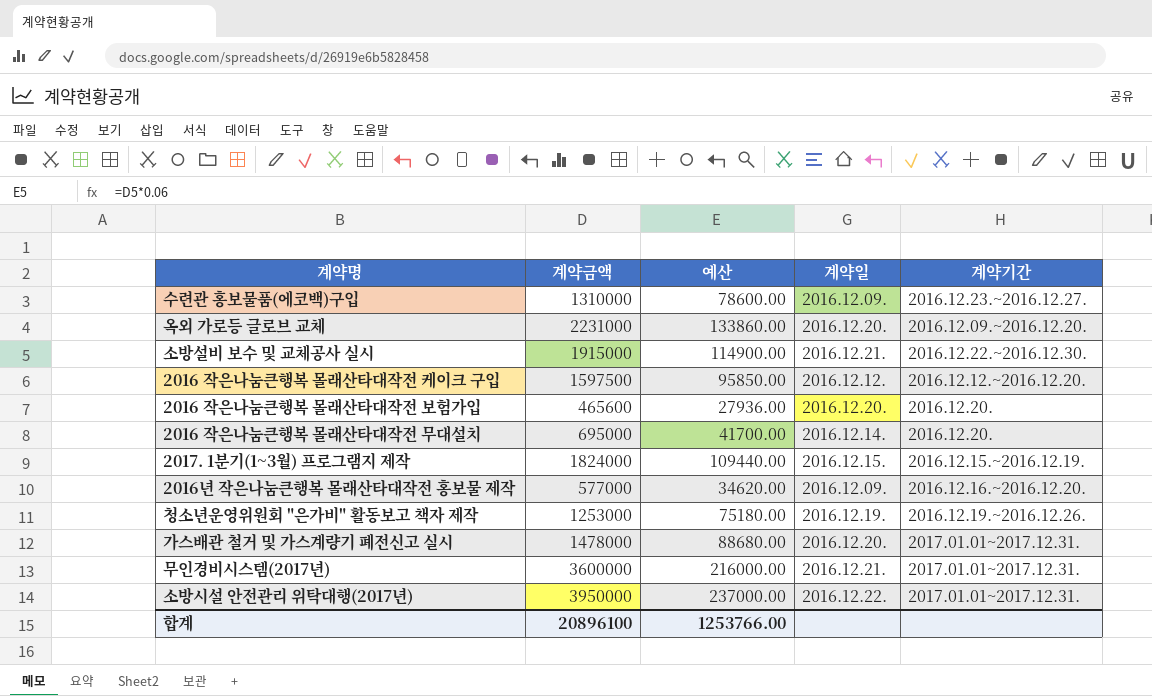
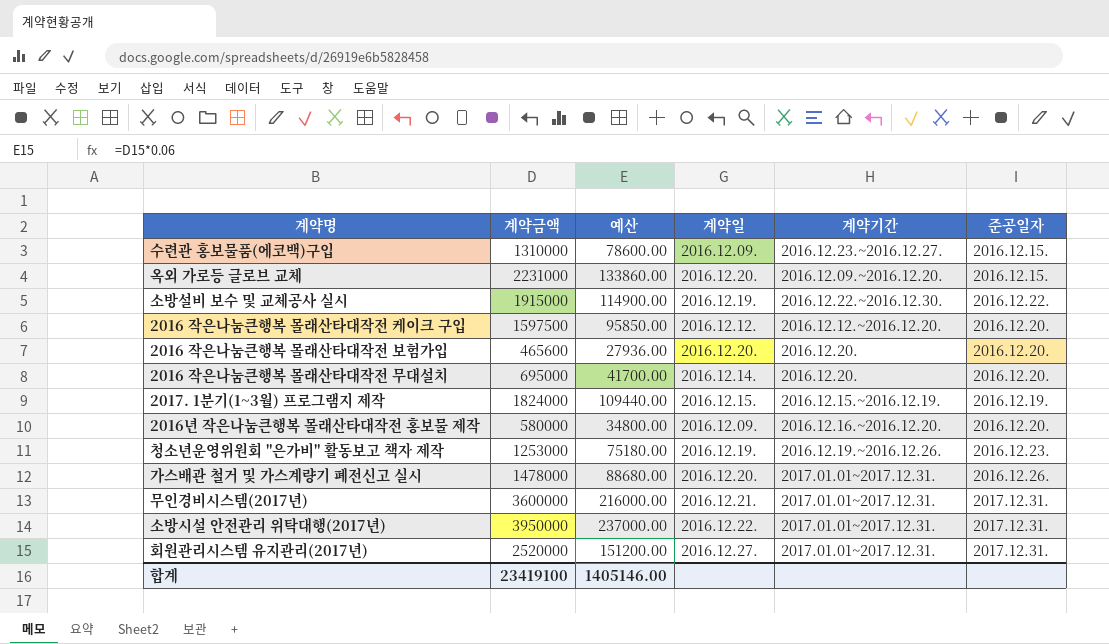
column 준공일자 | position: none -> 6
소방설비 보수 및 교체공사 실시 | 계약일: 2016.12.21. -> 2016.12.19.
2016년 작은나눔큰행복 몰래산타대작전 홍보물 제작 | 계약금액: 577000 -> 580000
2016년 작은나눔큰행복 몰래산타대작전 홍보물 제작 | 예산: 34620.00 -> 34800.00
row 회원관리시스템 유지관리(2017년): none -> 2520000 | 151200.00 | 2016.12.27. | 2017.01.01~2017.12.31. | 2017.12.31.
합계 | 계약금액: 20896100 -> 23419100
합계 | 예산: 1253766.00 -> 1405146.00

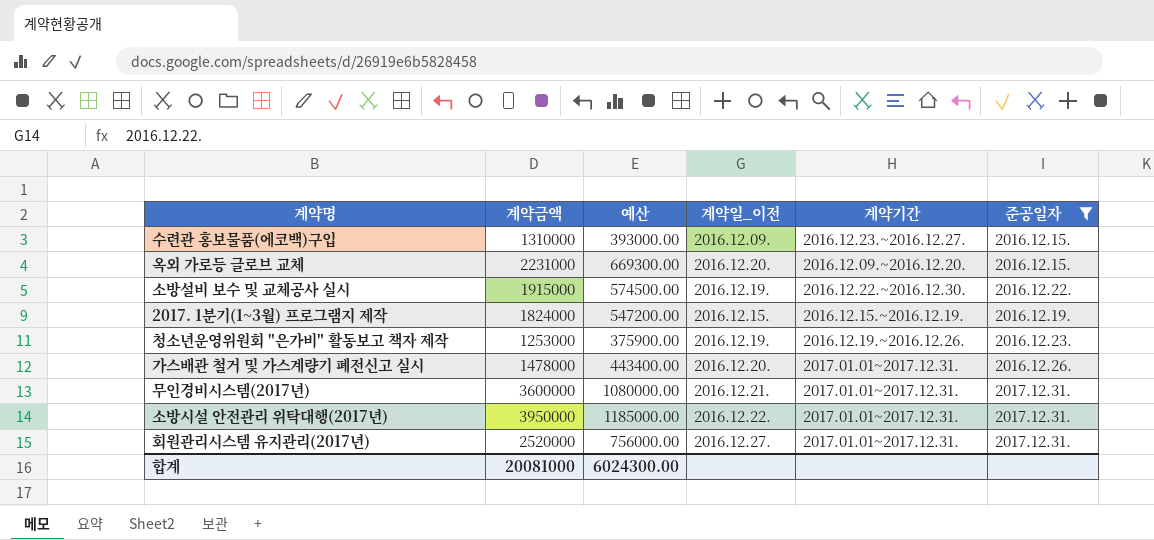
filter: none -> 준공일자 != 2016.12.20.
column 예산 | formula: [계약금액] * 0.06 -> [계약금액] * 0.3
column name: 계약일 -> 계약일_이전
합계 | 계약금액: 23419100 -> 20081000
합계 | 예산: 1405146.00 -> 6024300.00

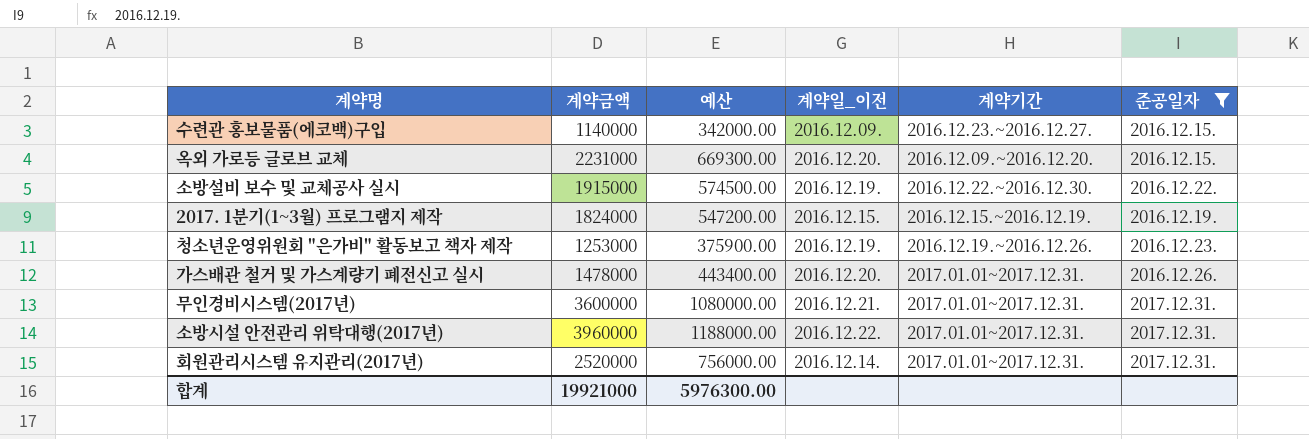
수련관 홍보물품(에코백)구입 | 계약금액: 1310000 -> 1140000
수련관 홍보물품(에코백)구입 | 예산: 393000.00 -> 342000.00
소방시설 안전관리 위탁대행(2017년) | 계약금액: 3950000 -> 3960000
소방시설 안전관리 위탁대행(2017년) | 예산: 1185000.00 -> 1188000.00
회원관리시스템 유지관리(2017년) | 계약일_이전: 2016.12.27. -> 2016.12.14.
합계 | 계약금액: 20081000 -> 19921000
합계 | 예산: 6024300.00 -> 5976300.00

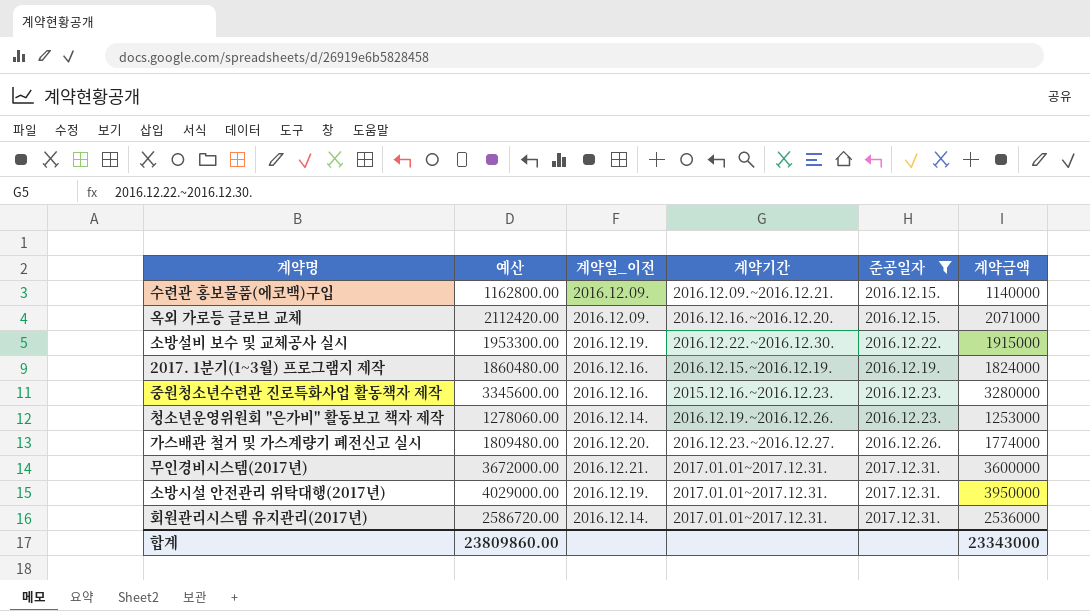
column 예산 | formula: [계약금액] * 0.3 -> [계약금액] * 1.02
column 계약금액 | position: 2 -> 6
수련관 홍보물품(에코백)구입 | 계약기간: 2016.12.23.~2016.12.27. -> 2016.12.09.~2016.12.21.
옥외 가로등 글로브 교체 | 계약일_이전: 2016.12.20. -> 2016.12.09.
옥외 가로등 글로브 교체 | 계약기간: 2016.12.09.~2016.12.20. -> 2016.12.16.~2016.12.20.
옥외 가로등 글로브 교체 | 계약금액: 2231000 -> 2071000
2017. 1분기(1~3월) 프로그램지 제작 | 계약일_이전: 2016.12.15. -> 2016.12.16.
row 중원청소년수련관 진로특화사업 활동책자 제작: none -> 3345600.00 | 2016.12.16. | 2015.12.16.~2016.12.23. | 2016.12.23. | 3280000
청소년운영위원회 "은가비" 활동보고 책자 제작 | 계약일_이전: 2016.12.19. -> 2016.12.14.
가스배관 철거 및 가스계량기 폐전신고 실시 | 계약기간: 2017.01.01~2017.12.31. -> 2016.12.23.~2016.12.27.
가스배관 철거 및 가스계량기 폐전신고 실시 | 계약금액: 1478000 -> 1774000
소방시설 안전관리 위탁대행(2017년) | 계약일_이전: 2016.12.22. -> 2016.12.19.
소방시설 안전관리 위탁대행(2017년) | 계약금액: 3960000 -> 3950000
회원관리시스템 유지관리(2017년) | 계약금액: 2520000 -> 2536000
합계 | 예산: 5976300.00 -> 23809860.00
합계 | 계약금액: 19921000 -> 23343000

